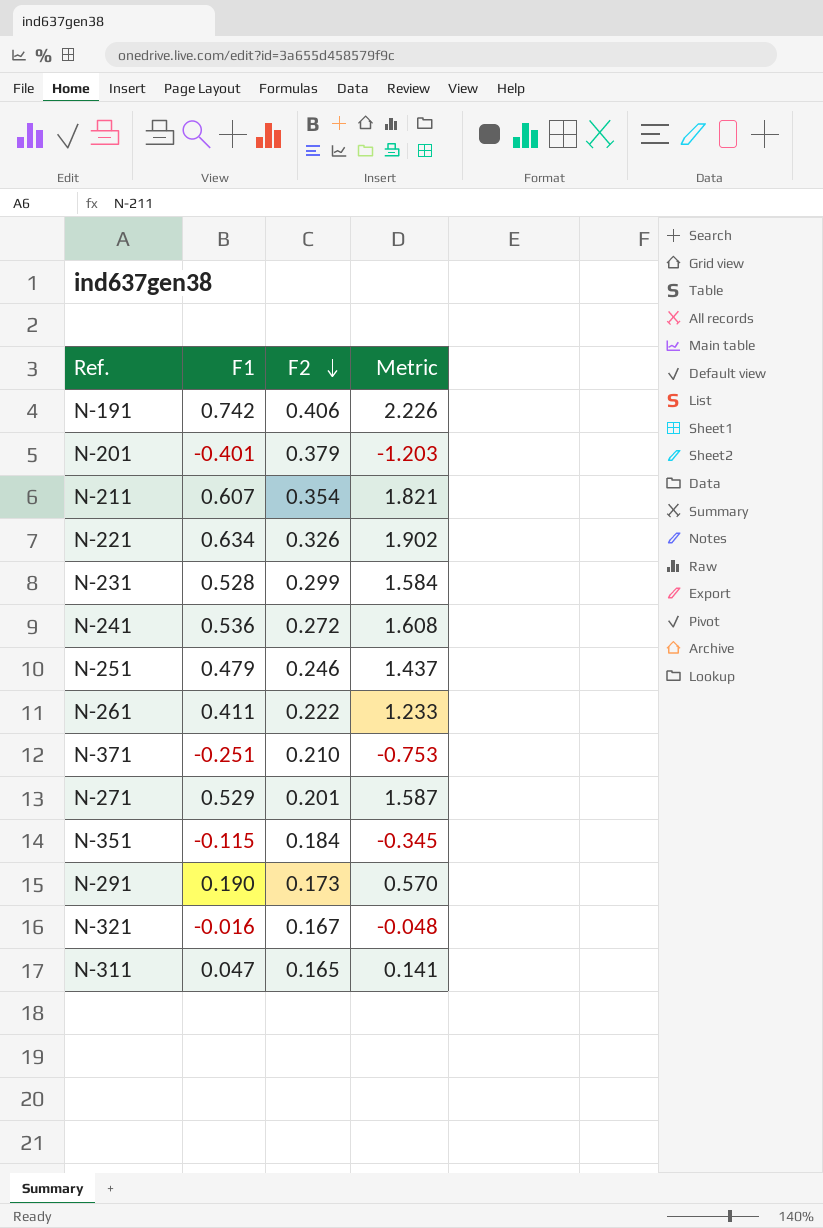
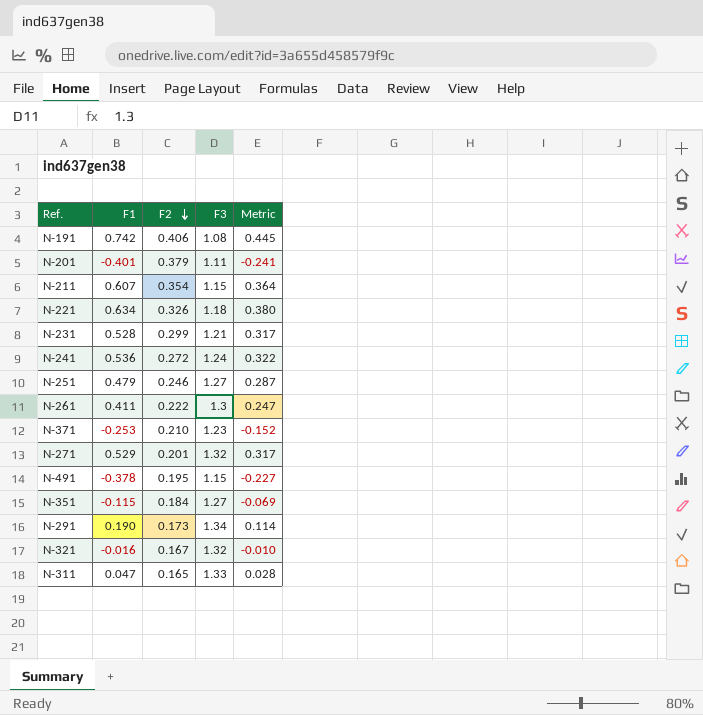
column F3 | position: none -> 4
column Metric | formula: [F1] * 3 -> [F1] * 0.6
N-371 | F1: -0.251 -> -0.253
row N-491: none -> -0.378 | 0.195 | 1.15 | -0.227

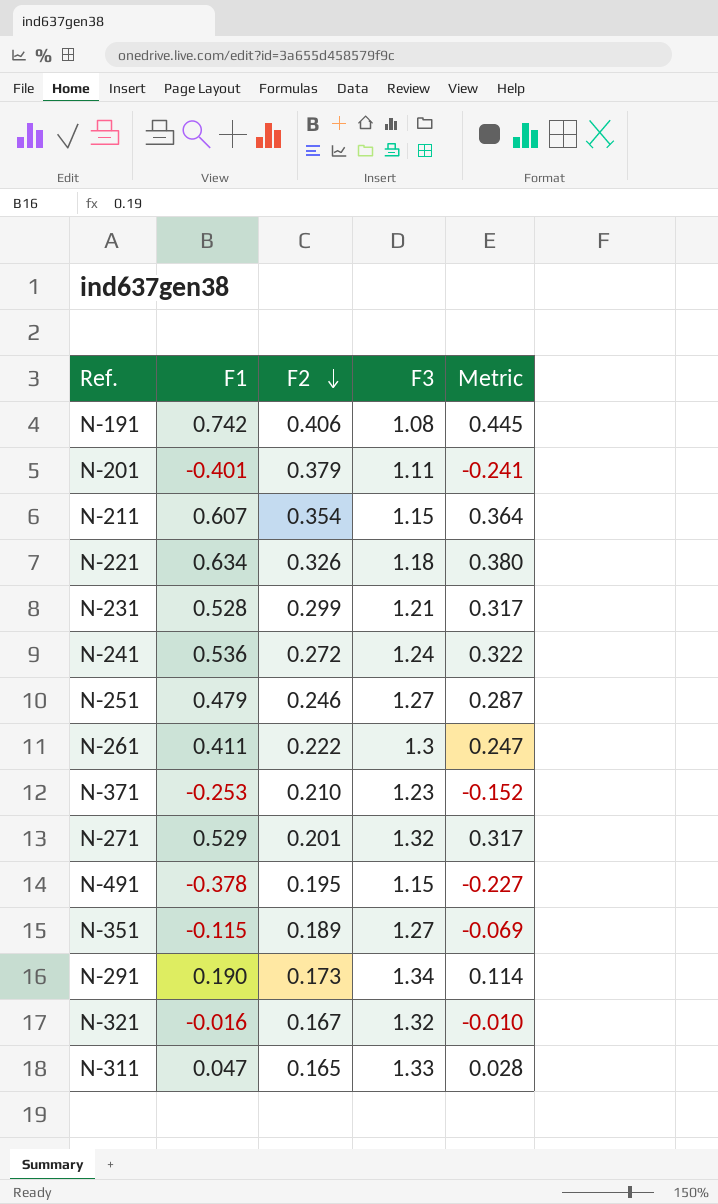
N-351 | F2: 0.184 -> 0.189

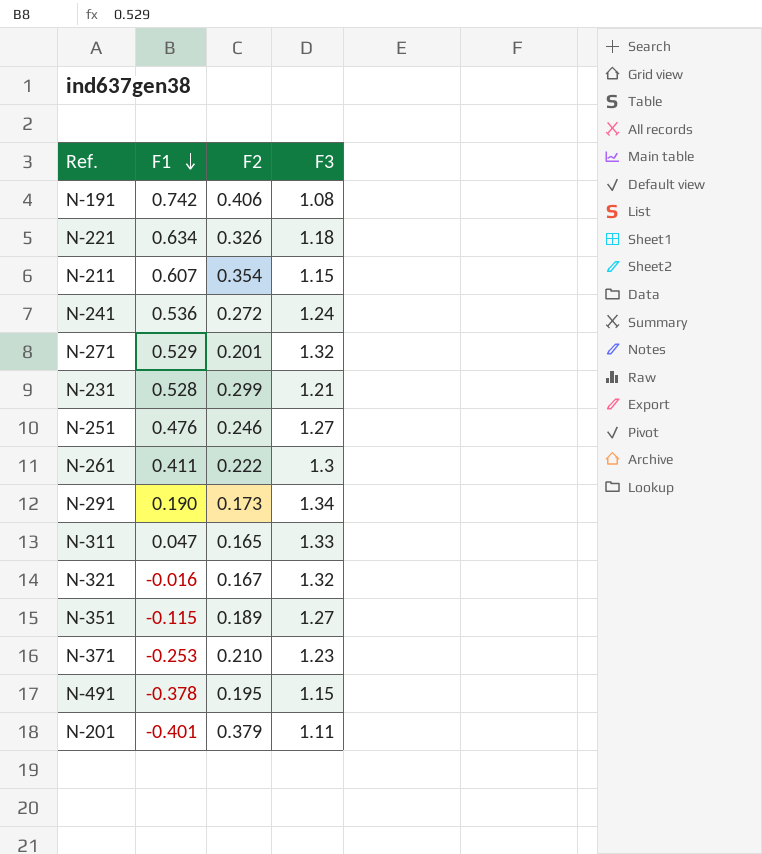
row order: F2 descending -> F1 descending
column Metric | formula: [F1] * 0.6 -> none
N-251 | F1: 0.479 -> 0.476

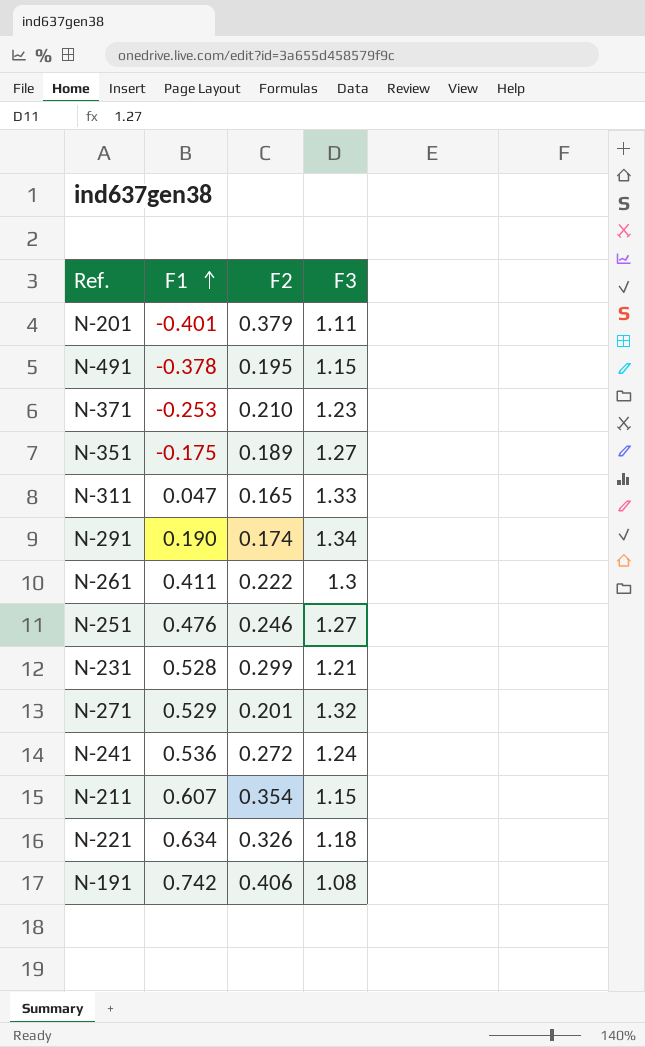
row order: F1 descending -> F1 ascending
row N-321: -0.016 | 0.167 | 1.32 -> none
N-351 | F1: -0.115 -> -0.175
N-291 | F2: 0.173 -> 0.174

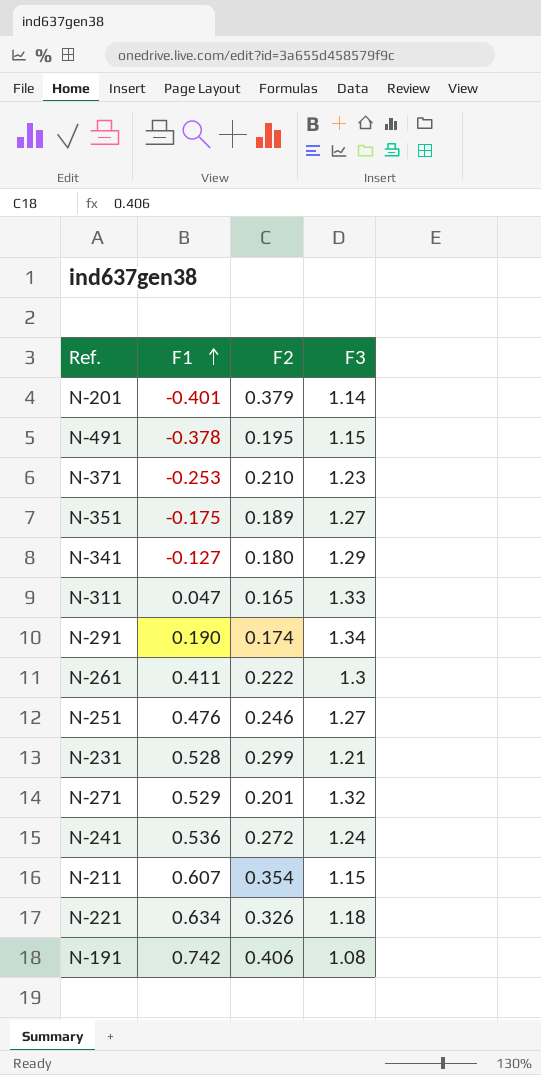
N-201 | F3: 1.11 -> 1.14
row N-341: none -> -0.127 | 0.180 | 1.29

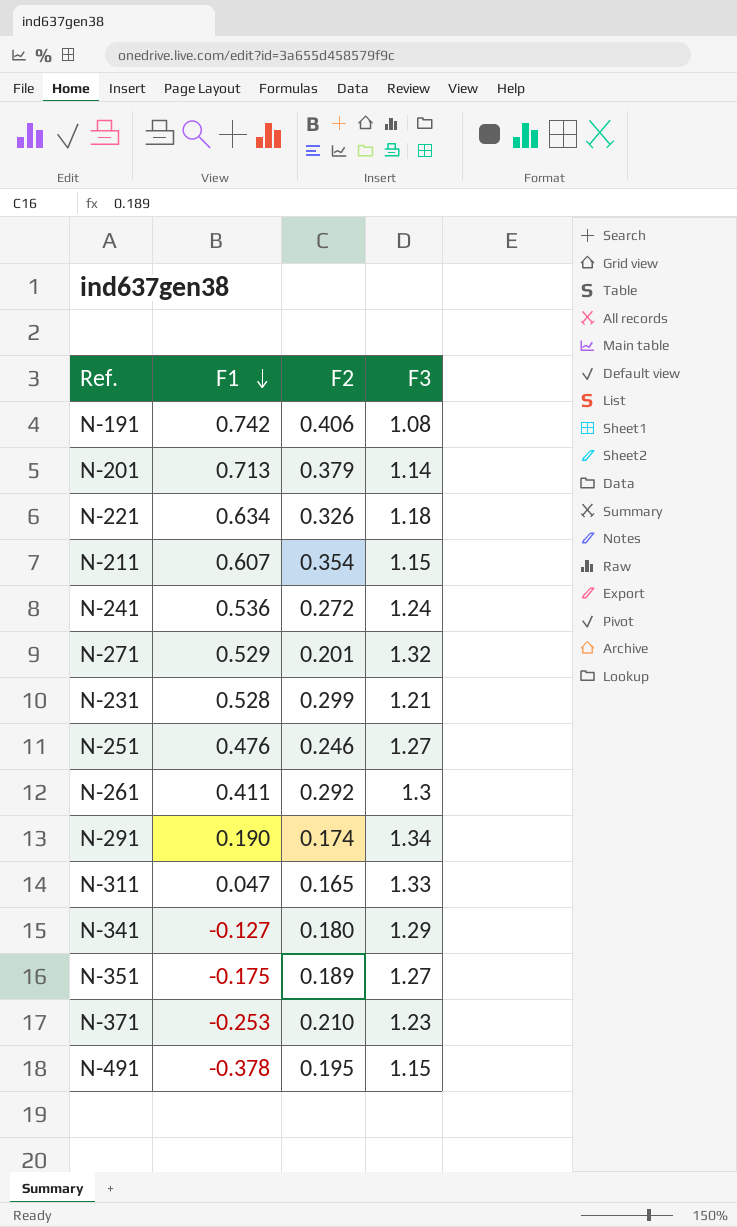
row order: F1 ascending -> F1 descending
N-201 | F1: -0.401 -> 0.713
N-261 | F2: 0.222 -> 0.292

